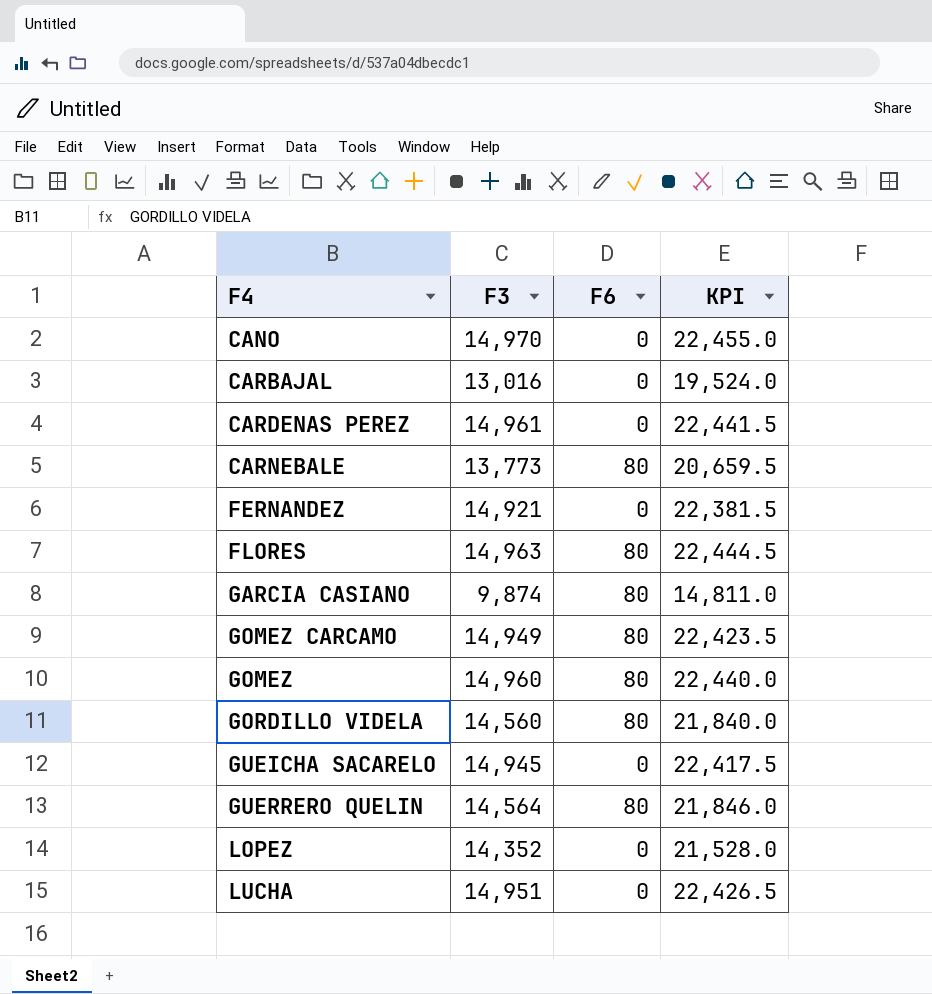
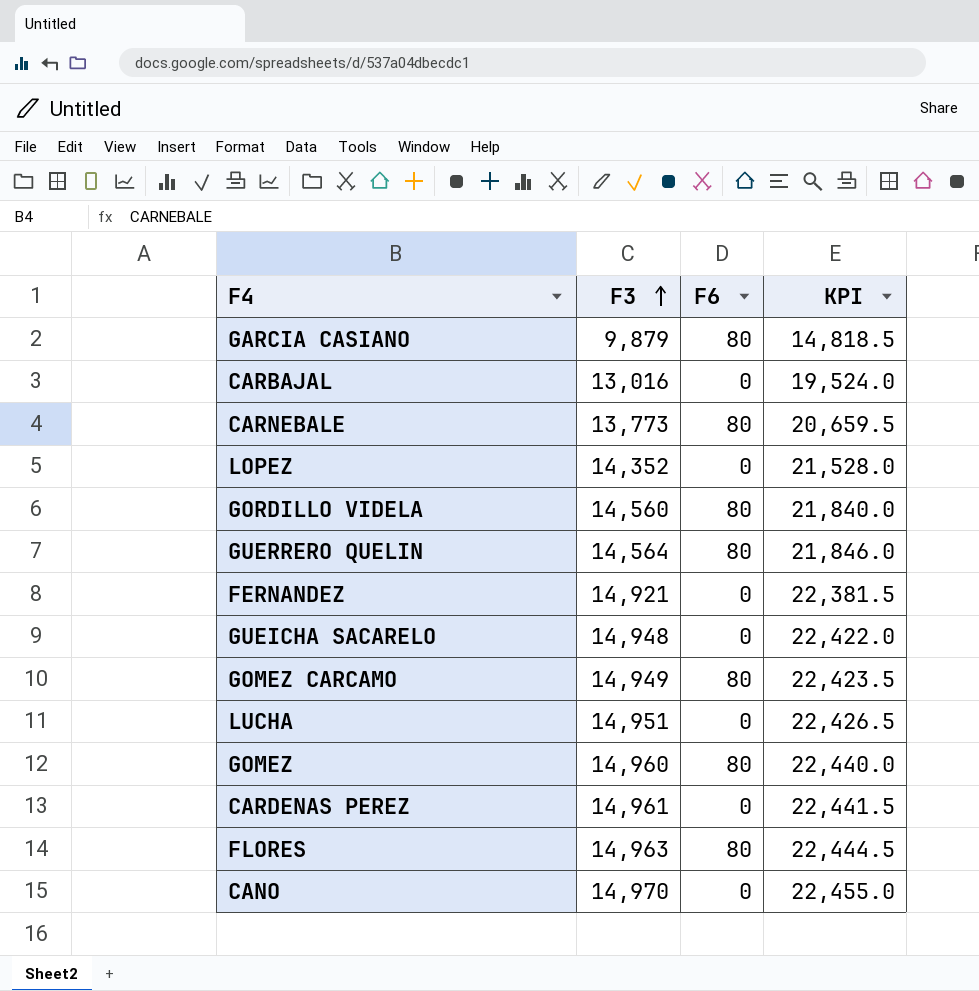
row order: none -> F3 ascending
GARCIA CASIANO | F3: 9,874 -> 9,879
GARCIA CASIANO | KPI: 14,811.0 -> 14,818.5
GUEICHA SACARELO | F3: 14,945 -> 14,948
GUEICHA SACARELO | KPI: 22,417.5 -> 22,422.0

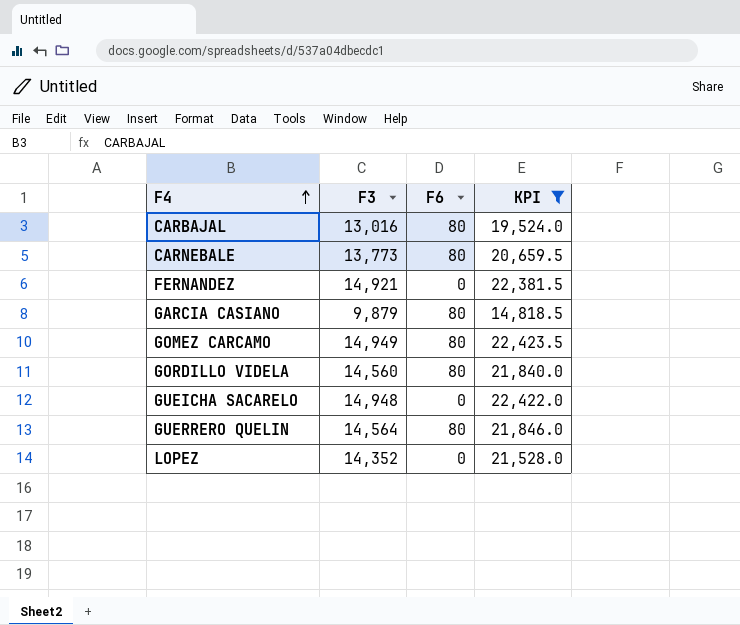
filter: none -> KPI <= 22,423.5
row order: F3 ascending -> F4 ascending
CARBAJAL | F6: 0 -> 80

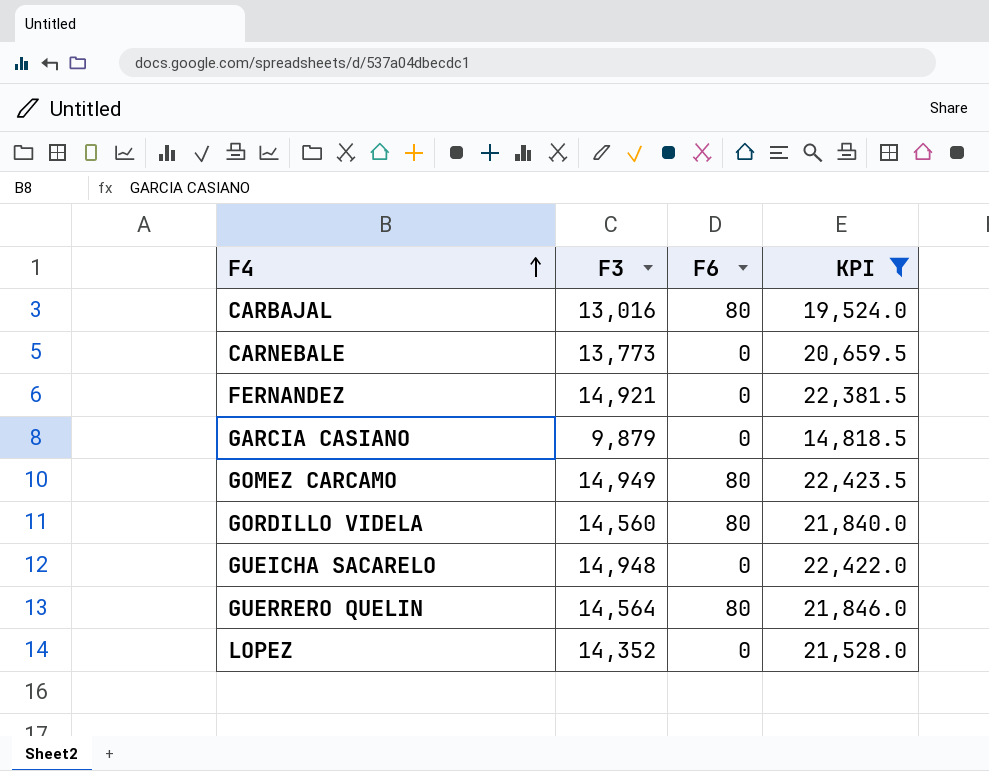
CARNEBALE | F6: 80 -> 0
GARCIA CASIANO | F6: 80 -> 0

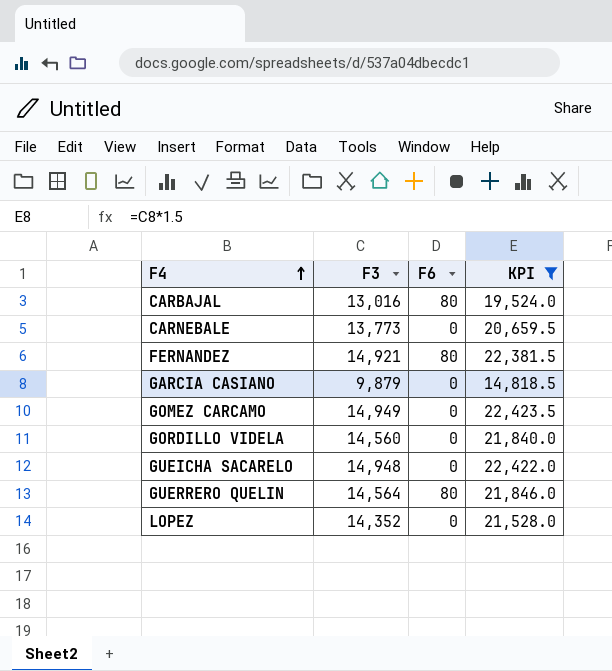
FERNANDEZ | F6: 0 -> 80
GOMEZ CARCAMO | F6: 80 -> 0
GORDILLO VIDELA | F6: 80 -> 0

